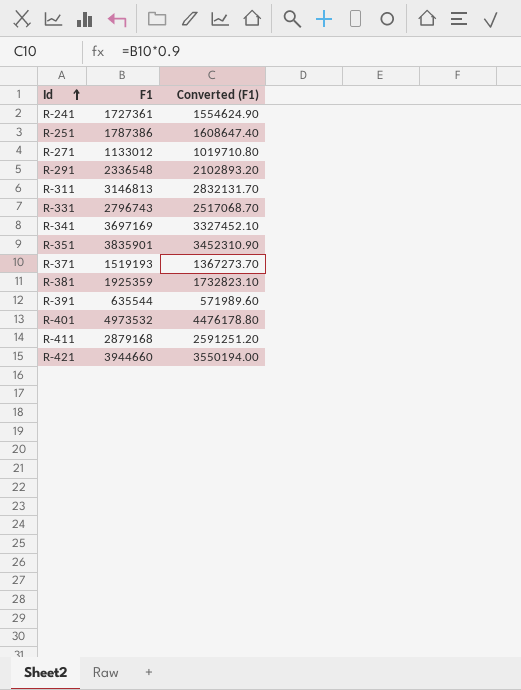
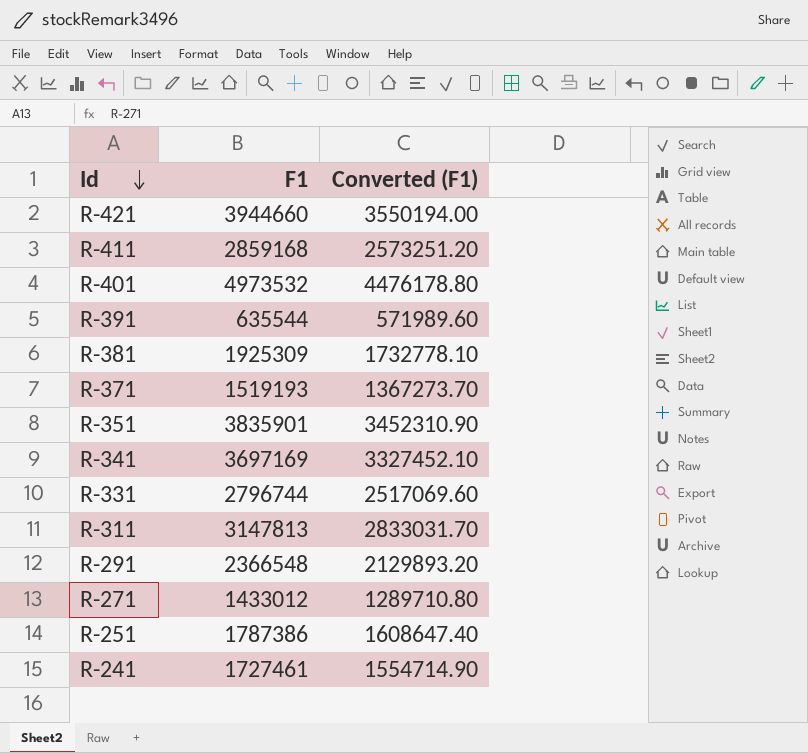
row order: Id ascending -> Id descending
R-411 | F1: 2879168 -> 2859168
R-411 | Converted (F1): 2591251.20 -> 2573251.20
R-381 | F1: 1925359 -> 1925309
R-381 | Converted (F1): 1732823.10 -> 1732778.10
R-331 | F1: 2796743 -> 2796744
R-331 | Converted (F1): 2517068.70 -> 2517069.60
R-311 | F1: 3146813 -> 3147813
R-311 | Converted (F1): 2832131.70 -> 2833031.70
R-291 | F1: 2336548 -> 2366548
R-291 | Converted (F1): 2102893.20 -> 2129893.20
R-271 | F1: 1133012 -> 1433012
R-271 | Converted (F1): 1019710.80 -> 1289710.80
R-241 | F1: 1727361 -> 1727461
R-241 | Converted (F1): 1554624.90 -> 1554714.90

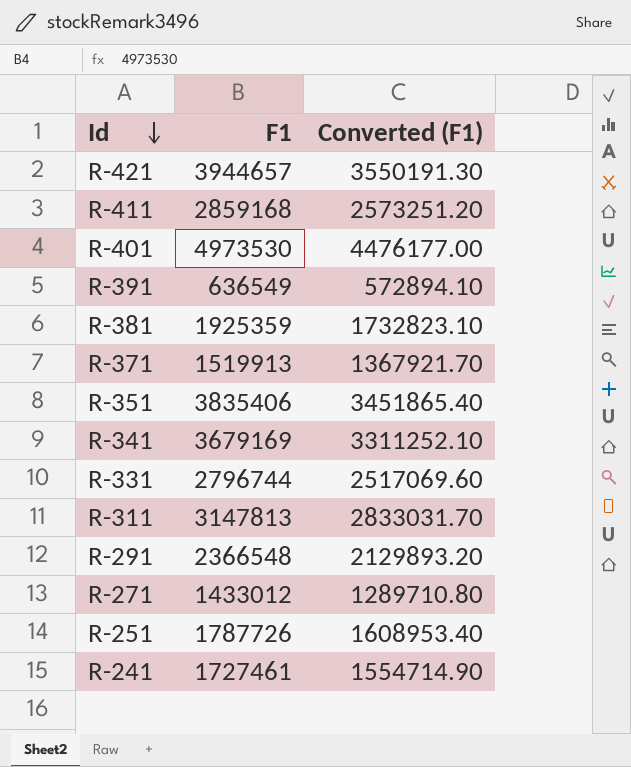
R-421 | F1: 3944660 -> 3944657
R-421 | Converted (F1): 3550194.00 -> 3550191.30
R-401 | F1: 4973532 -> 4973530
R-401 | Converted (F1): 4476178.80 -> 4476177.00
R-391 | F1: 635544 -> 636549
R-391 | Converted (F1): 571989.60 -> 572894.10
R-381 | F1: 1925309 -> 1925359
R-381 | Converted (F1): 1732778.10 -> 1732823.10
R-371 | F1: 1519193 -> 1519913
R-371 | Converted (F1): 1367273.70 -> 1367921.70
R-351 | F1: 3835901 -> 3835406
R-351 | Converted (F1): 3452310.90 -> 3451865.40
R-341 | F1: 3697169 -> 3679169
R-341 | Converted (F1): 3327452.10 -> 3311252.10
R-251 | F1: 1787386 -> 1787726
R-251 | Converted (F1): 1608647.40 -> 1608953.40

